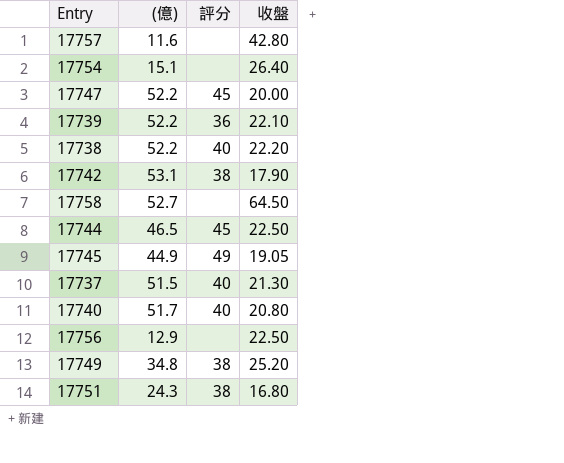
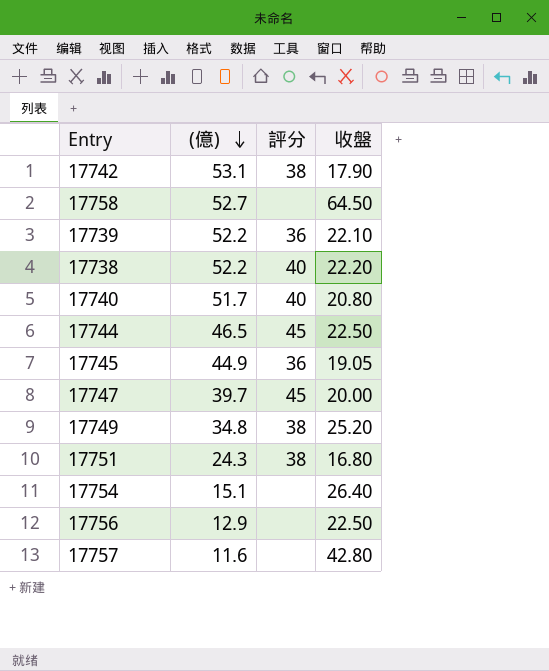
row order: none -> (億) descending
row 17737: 51.5 | 40 | 21.30 -> none
17745 | 評分: 49 -> 36
17747 | (億): 52.2 -> 39.7

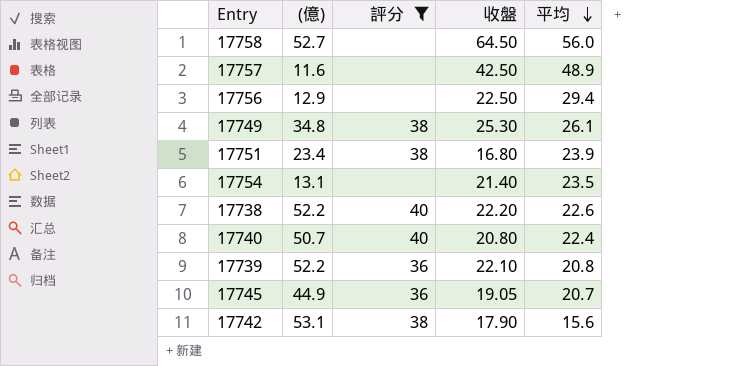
filter: none -> 評分 != 45
row order: (億) descending -> 平均 descending
column 平均 | position: none -> 5
17757 | 收盤: 42.80 -> 42.50
17749 | 收盤: 25.20 -> 25.30
17751 | (億): 24.3 -> 23.4
17754 | (億): 15.1 -> 13.1
17754 | 收盤: 26.40 -> 21.40
17740 | (億): 51.7 -> 50.7

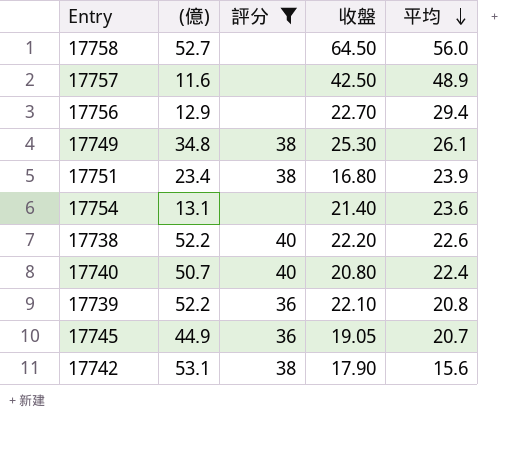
17756 | 收盤: 22.50 -> 22.70
17754 | 平均: 23.5 -> 23.6

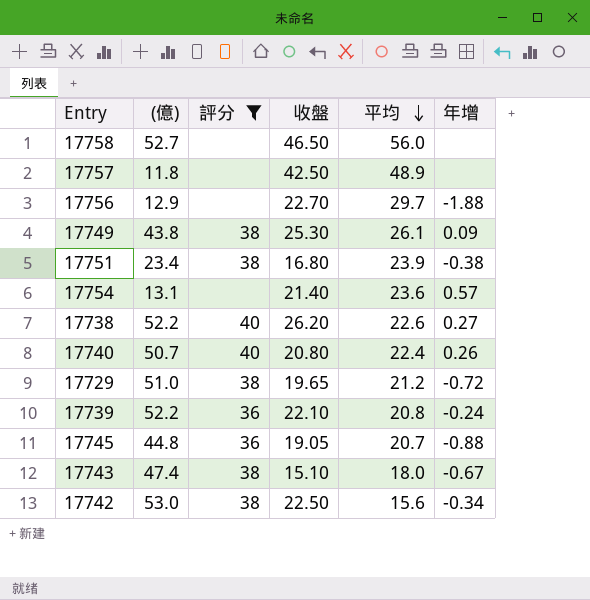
column 年增 | position: none -> 6
17758 | 收盤: 64.50 -> 46.50
17757 | (億): 11.6 -> 11.8
17756 | 平均: 29.4 -> 29.7
17749 | (億): 34.8 -> 43.8
17738 | 收盤: 22.20 -> 26.20
row 17729: none -> 51.0 | 38 | 19.65 | 21.2 | -0.72
17745 | (億): 44.9 -> 44.8
row 17743: none -> 47.4 | 38 | 15.10 | 18.0 | -0.67
17742 | (億): 53.1 -> 53.0
17742 | 收盤: 17.90 -> 22.50

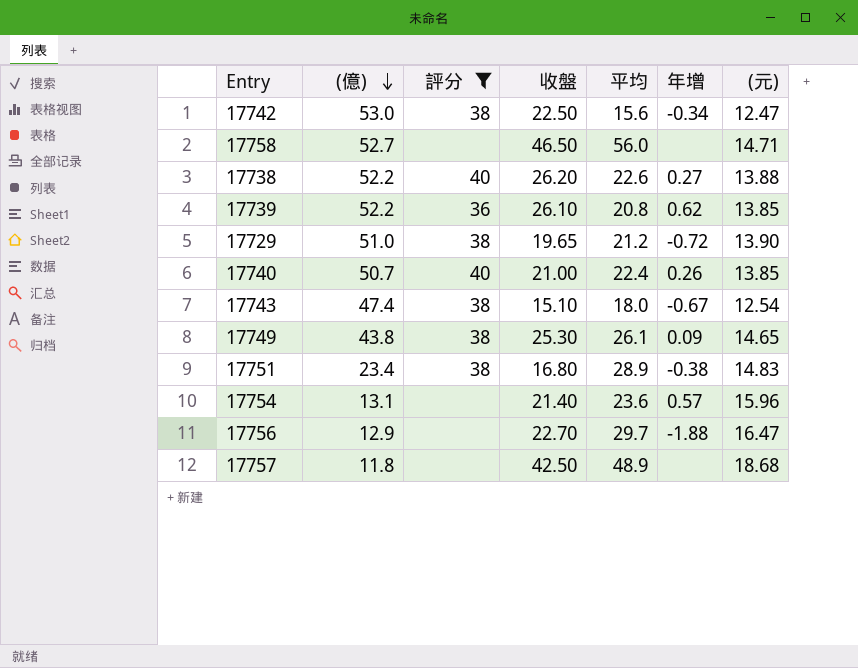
row order: 平均 descending -> (億) descending
column (元) | position: none -> 7
row 17745: 44.8 | 36 | 19.05 | 20.7 | -0.88 -> none
17739 | 收盤: 22.10 -> 26.10
17739 | 年增: -0.24 -> 0.62
17740 | 收盤: 20.80 -> 21.00
17751 | 平均: 23.9 -> 28.9

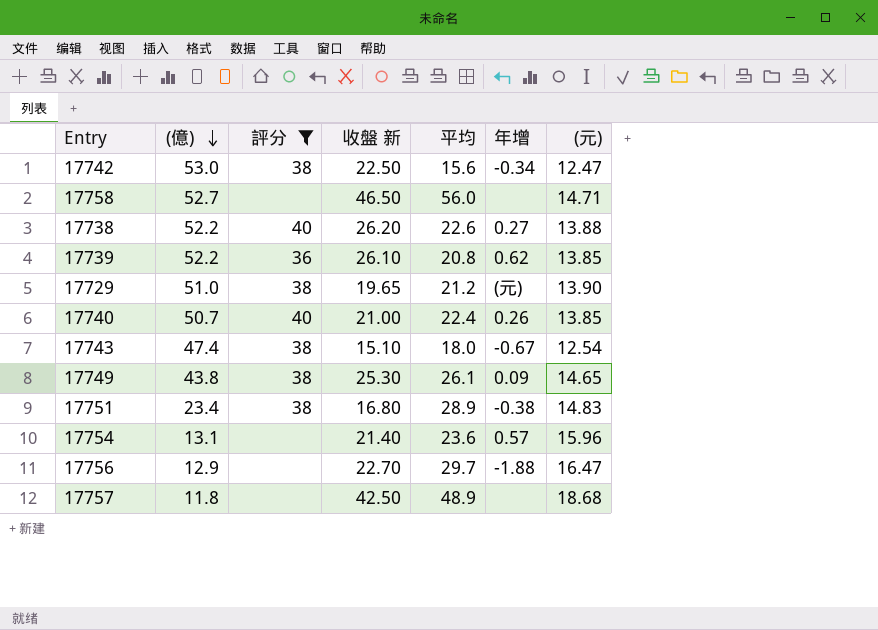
column name: 收盤 -> 收盤 新
17729 | 年增: -0.72 -> (元)

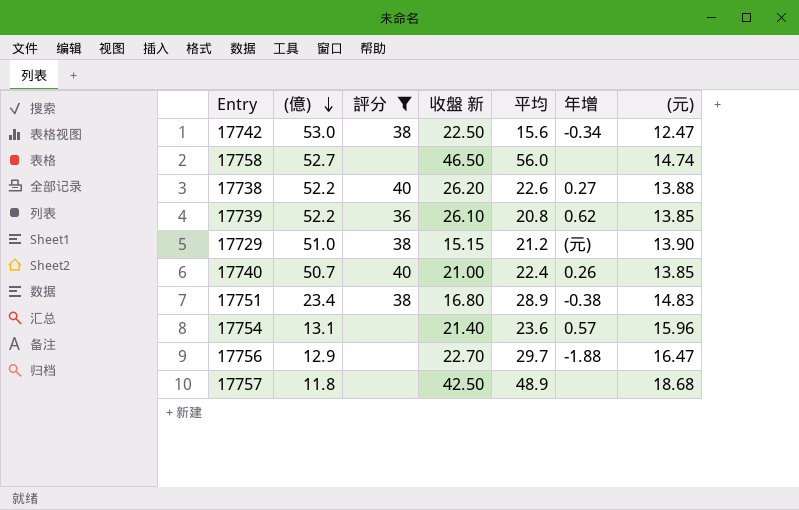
row 17743: 47.4 | 38 | 15.10 | 18.0 | -0.67 | 12.54 -> none
row 17749: 43.8 | 38 | 25.30 | 26.1 | 0.09 | 14.65 -> none
17758 | (元): 14.71 -> 14.74
17729 | 收盤 新: 19.65 -> 15.15

